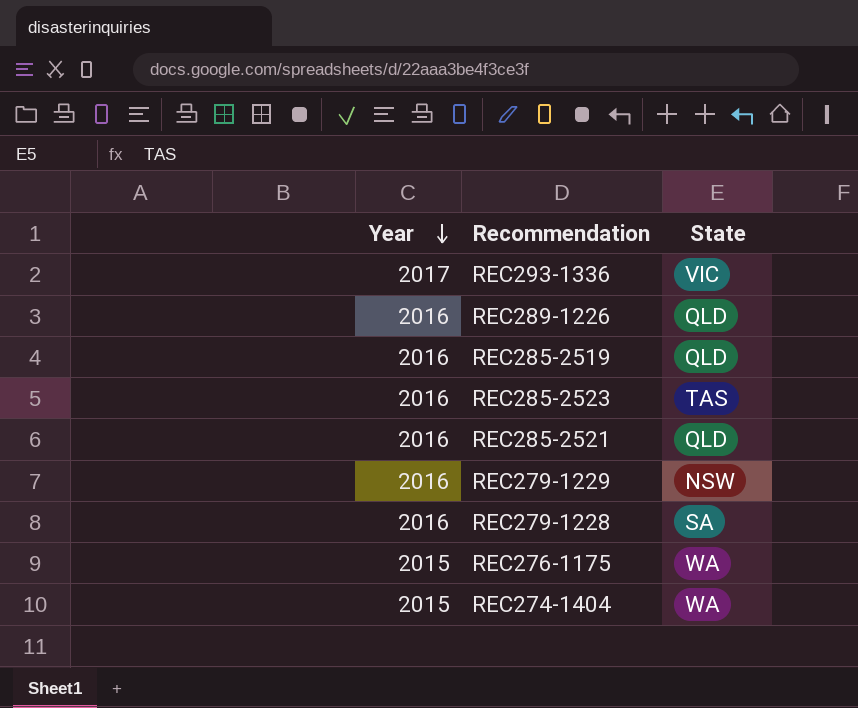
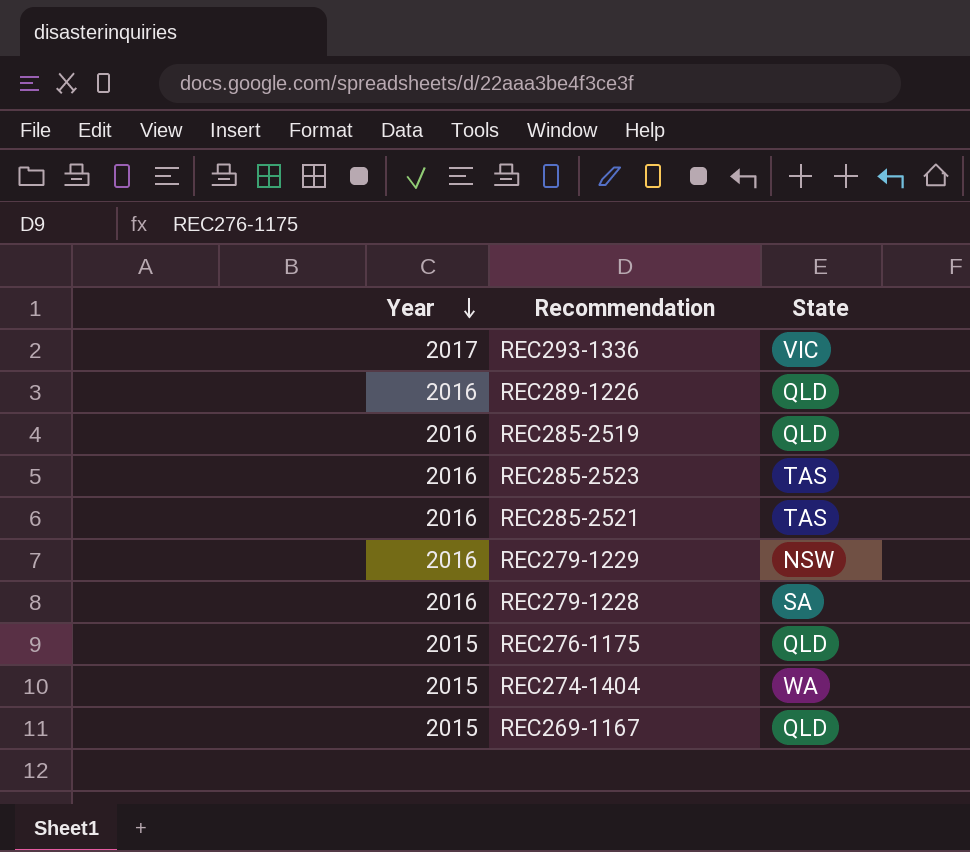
REC285-2521 | State: QLD -> TAS
REC276-1175 | State: WA -> QLD
row REC269-1167: none -> 2015 | QLD

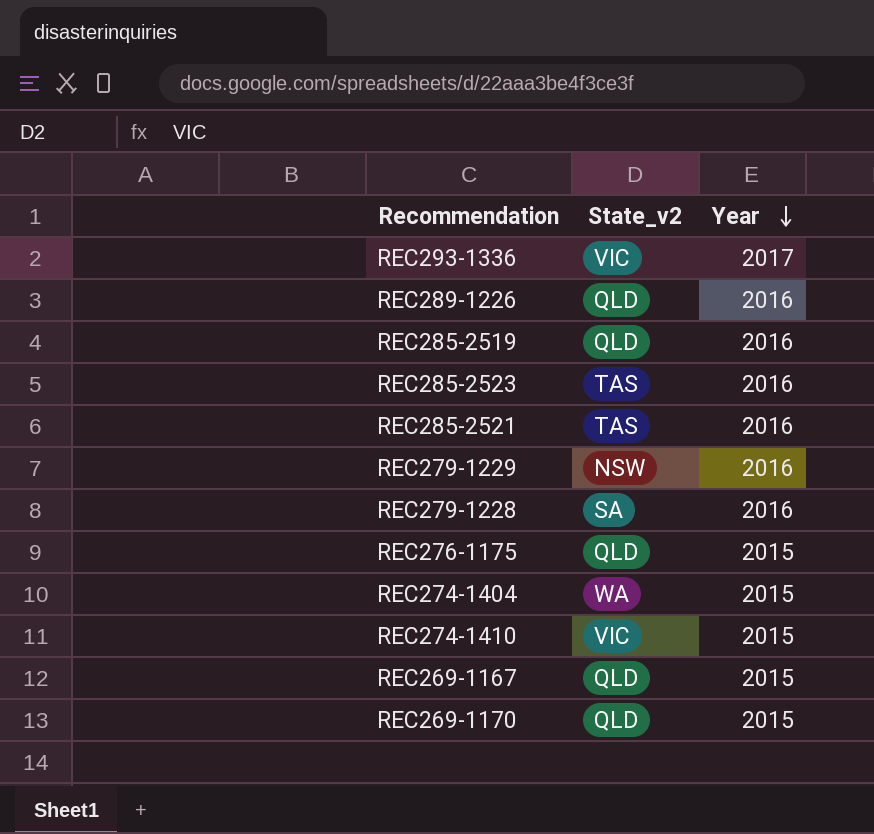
column name: State -> State_v2
column Year | position: 1 -> 3
row REC274-1410: none -> VIC | 2015
row REC269-1170: none -> QLD | 2015

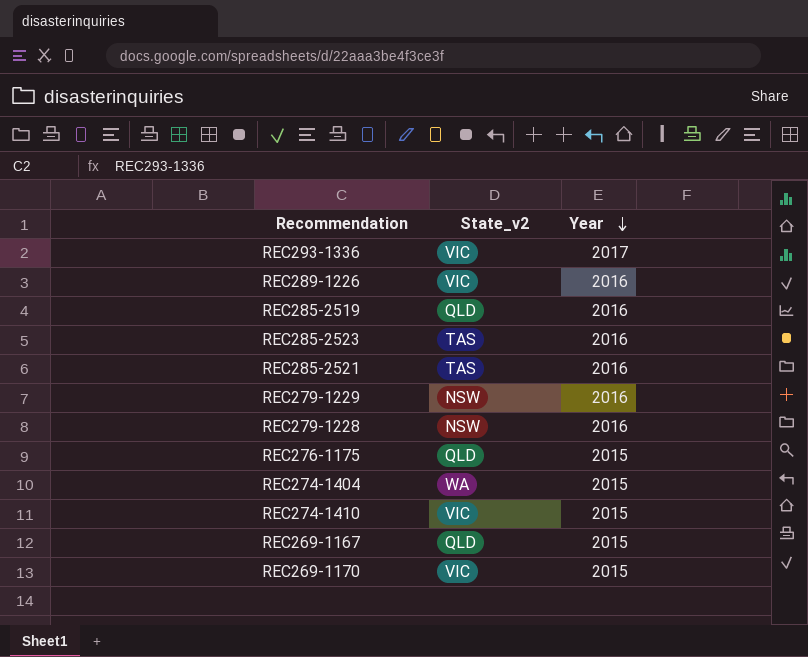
REC289-1226 | State_v2: QLD -> VIC
REC279-1228 | State_v2: SA -> NSW
REC269-1170 | State_v2: QLD -> VIC

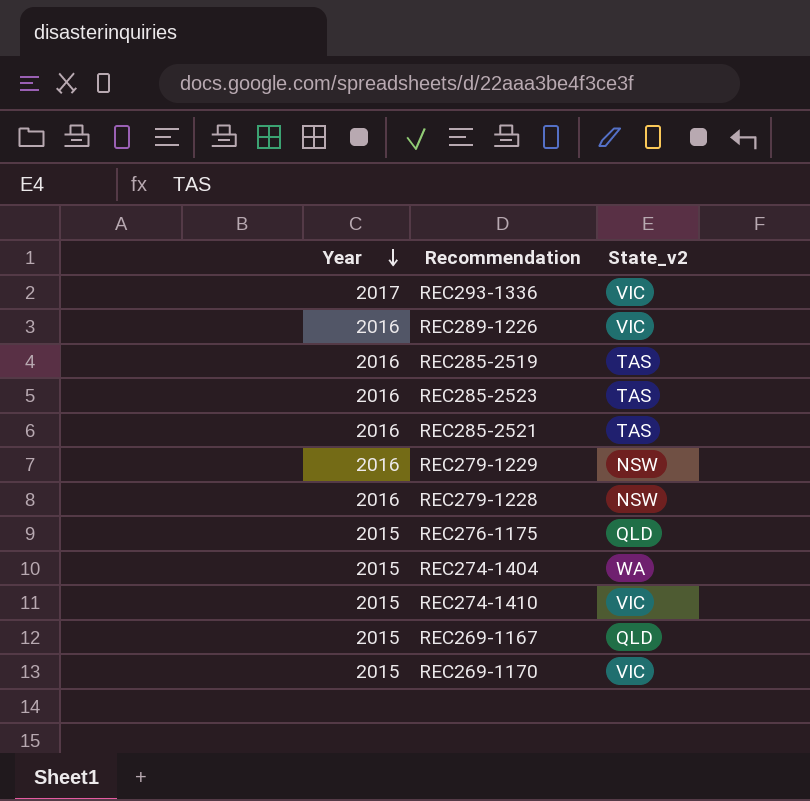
column Year | position: 3 -> 1
REC285-2519 | State_v2: QLD -> TAS

